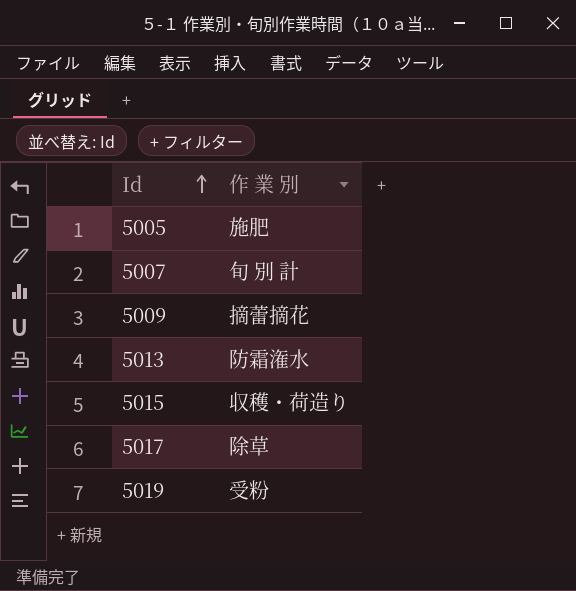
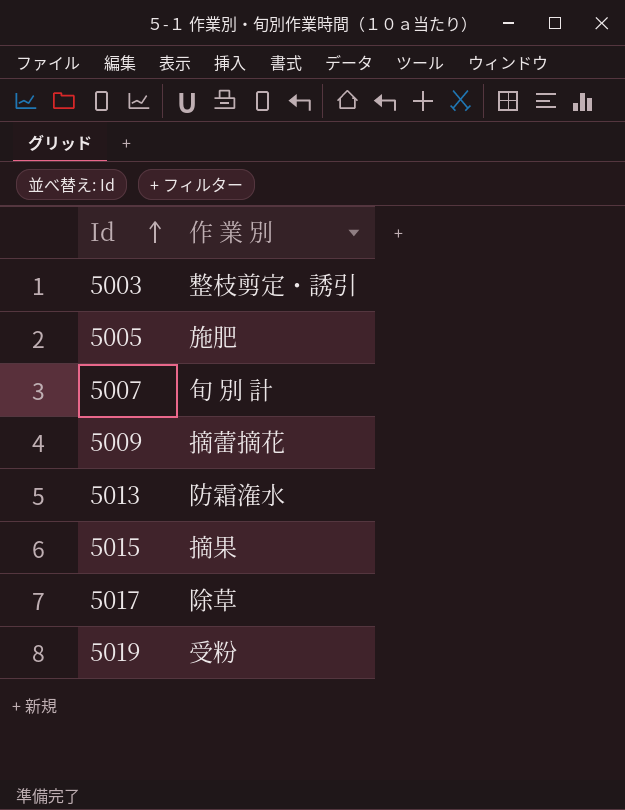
row 5003: none -> 整枝剪定・誘引
5015 | 作 業 別: 収穫・荷造り -> 摘果

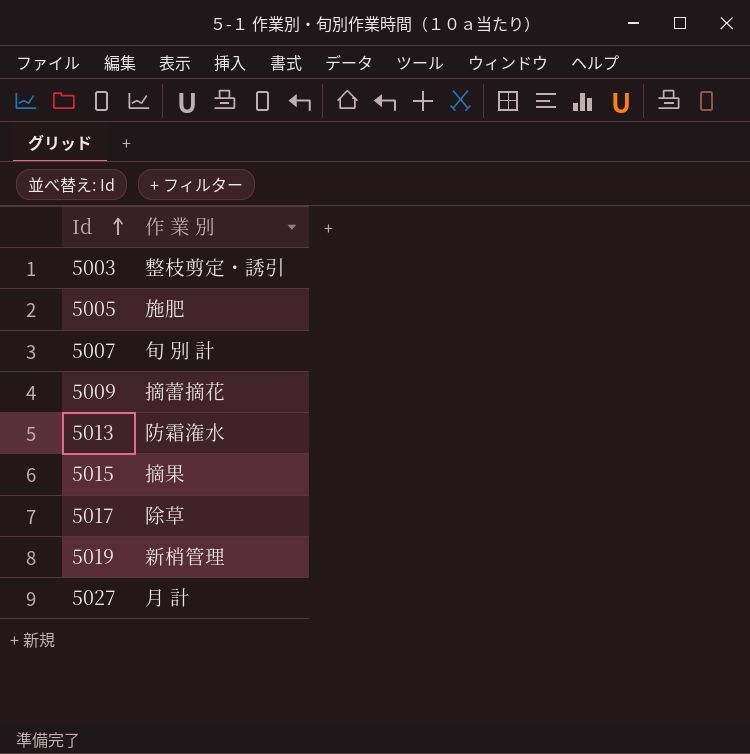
5019 | 作 業 別: 受粉 -> 新梢管理
row 5027: none -> 月 計

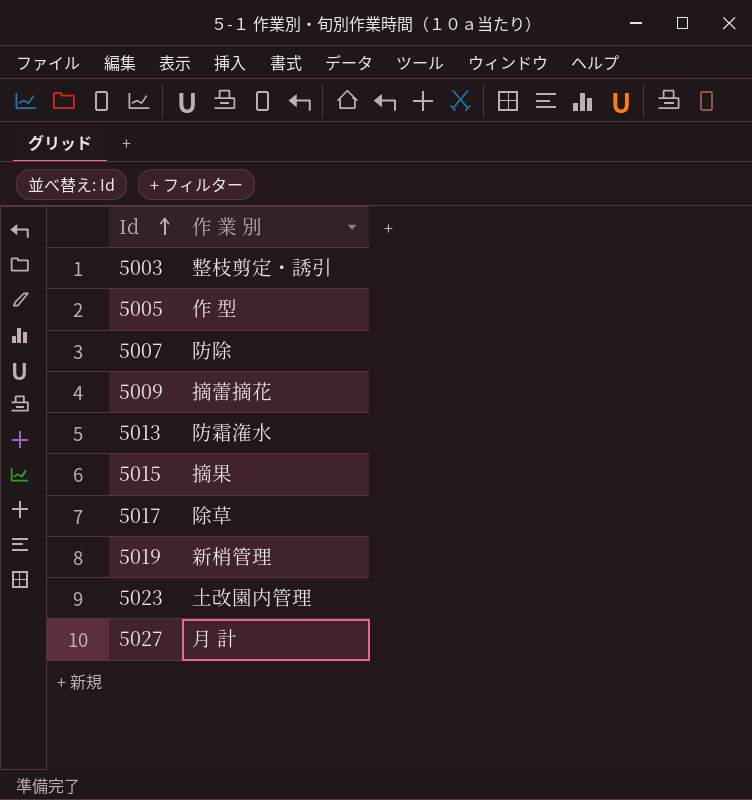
5005 | 作 業 別: 施肥 -> 作 型
5007 | 作 業 別: 旬 別 計 -> 防除
row 5023: none -> 土改園内管理

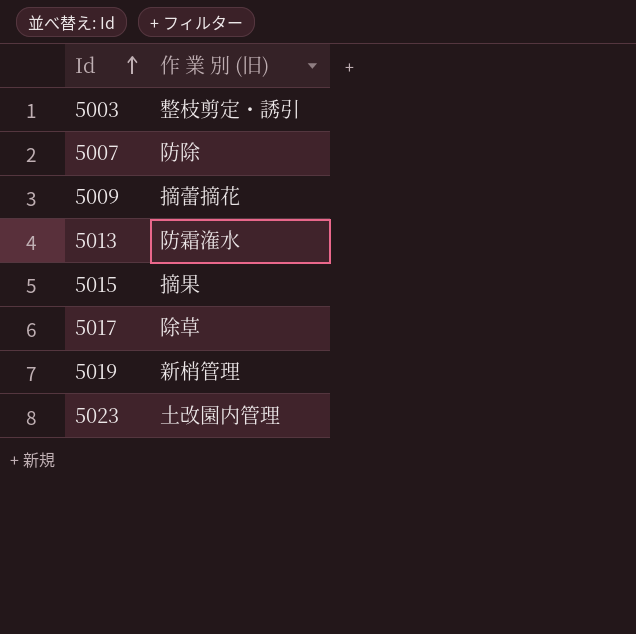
column name: 作 業 別 -> 作 業 別 (旧)
row 5005: 作 型 -> none
row 5027: 月 計 -> none

